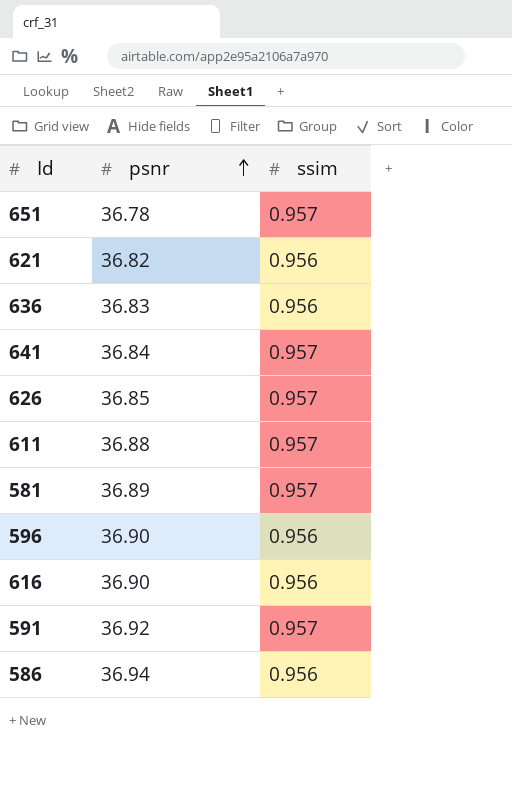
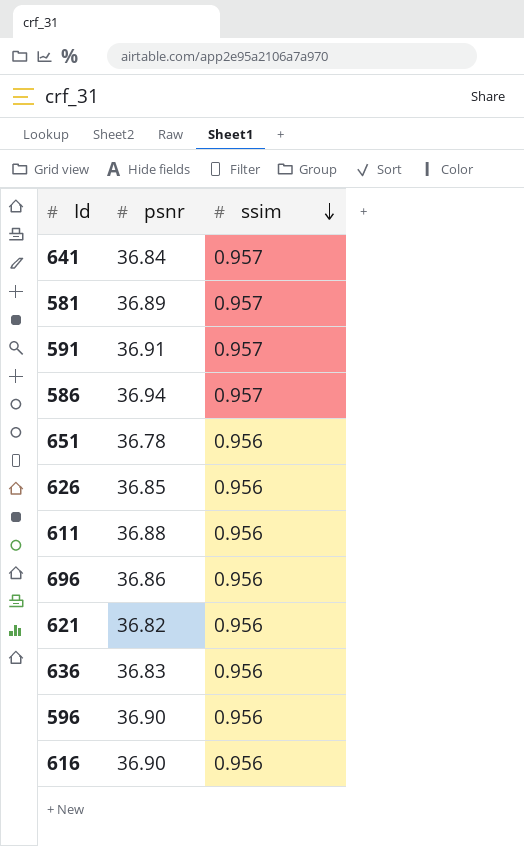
row order: psnr ascending -> ssim descending
591 | psnr: 36.92 -> 36.91
586 | ssim: 0.956 -> 0.957
651 | ssim: 0.957 -> 0.956
626 | ssim: 0.957 -> 0.956
611 | ssim: 0.957 -> 0.956
row 696: none -> 36.86 | 0.956

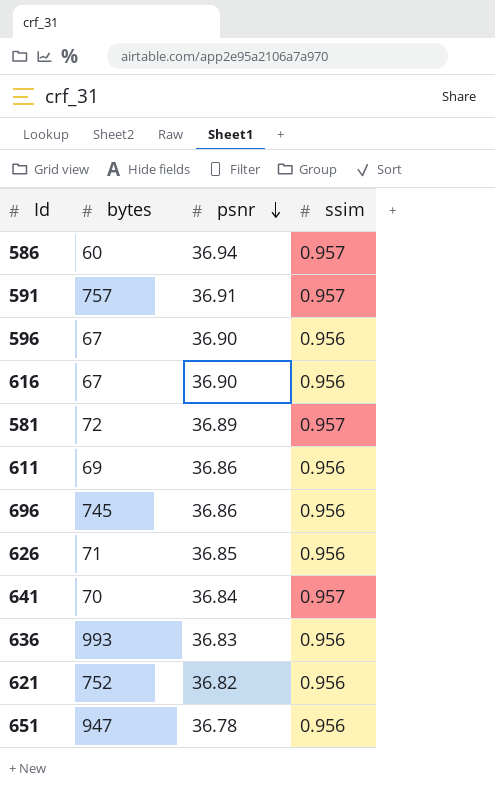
row order: ssim descending -> psnr descending
column bytes | position: none -> 2
611 | psnr: 36.88 -> 36.86

